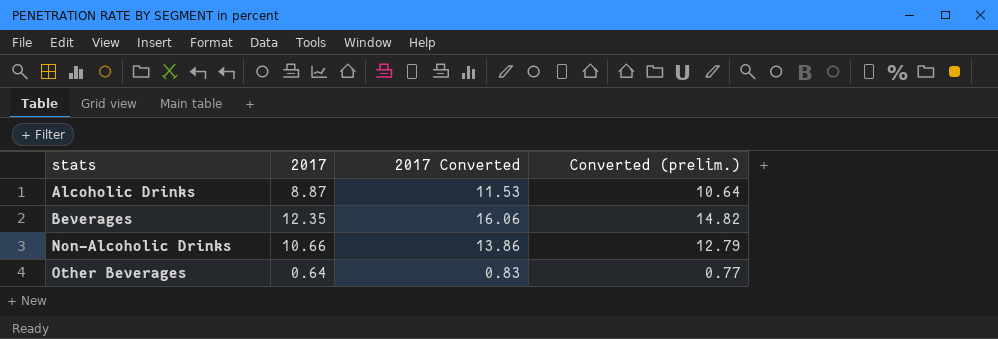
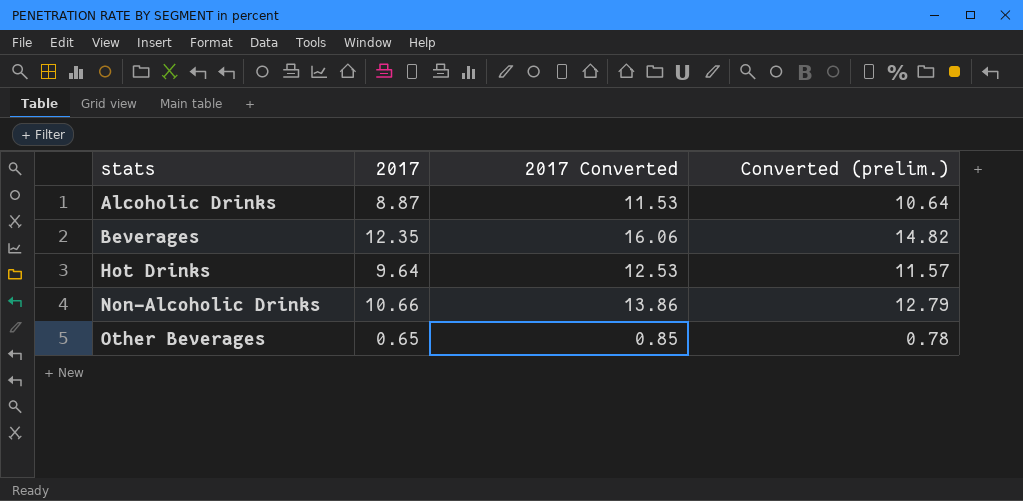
row Hot Drinks: none -> 9.64 | 12.53 | 11.57
Other Beverages | 2017: 0.64 -> 0.65
Other Beverages | 2017 Converted: 0.83 -> 0.85
Other Beverages | Converted (prelim.): 0.77 -> 0.78

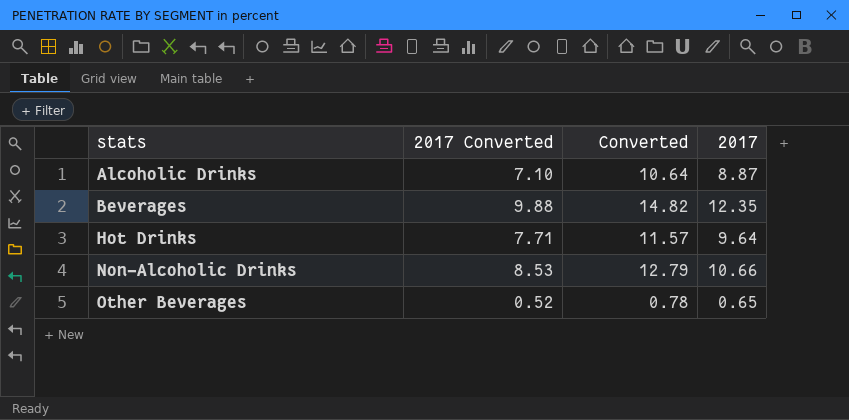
column 2017 Converted | formula: [2017] * 1.3 -> [2017] * 0.8
column name: Converted (prelim.) -> Converted
column 2017 | position: 2 -> 4

